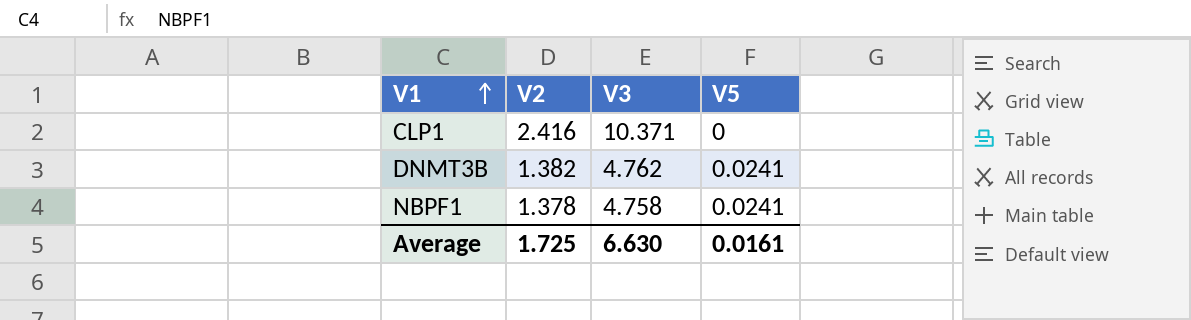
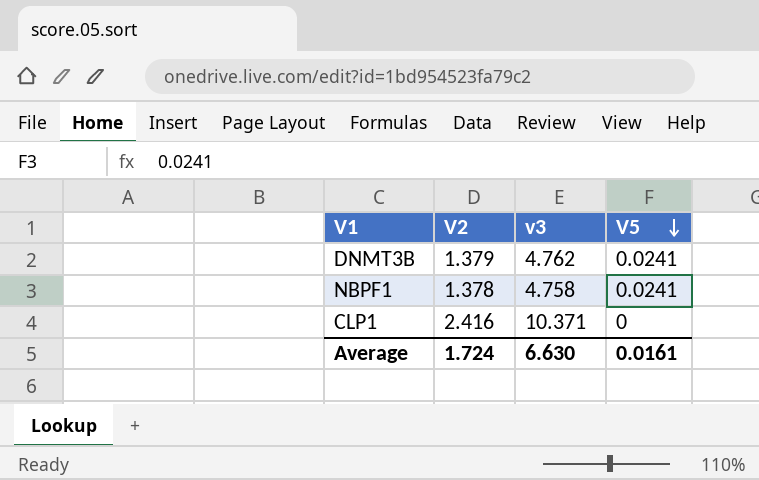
row order: V1 ascending -> V5 descending
column name: V3 -> v3
DNMT3B | V2: 1.382 -> 1.379
Average | V2: 1.725 -> 1.724

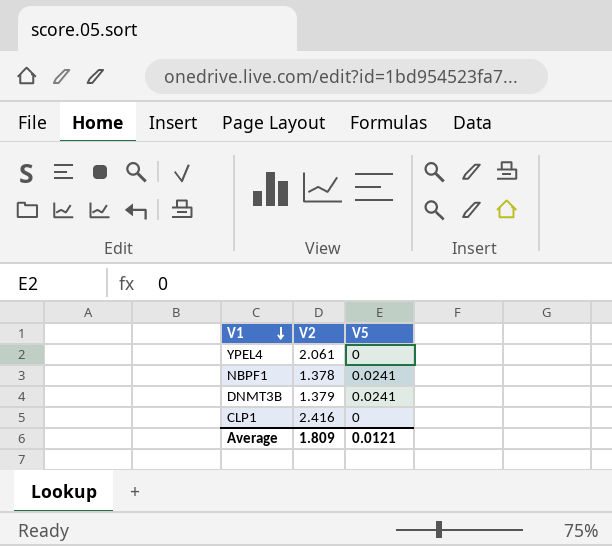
row order: V5 descending -> V1 descending
column v3 | position: 3 -> none
row YPEL4: none -> 2.061 | 0
Average | V2: 1.724 -> 1.809
Average | V5: 0.0161 -> 0.0121

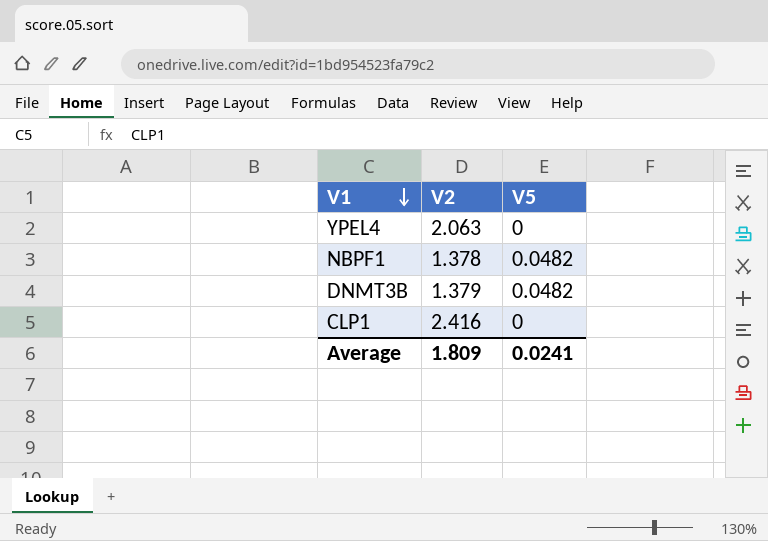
YPEL4 | V2: 2.061 -> 2.063
NBPF1 | V5: 0.0241 -> 0.0482
DNMT3B | V5: 0.0241 -> 0.0482
Average | V5: 0.0121 -> 0.0241

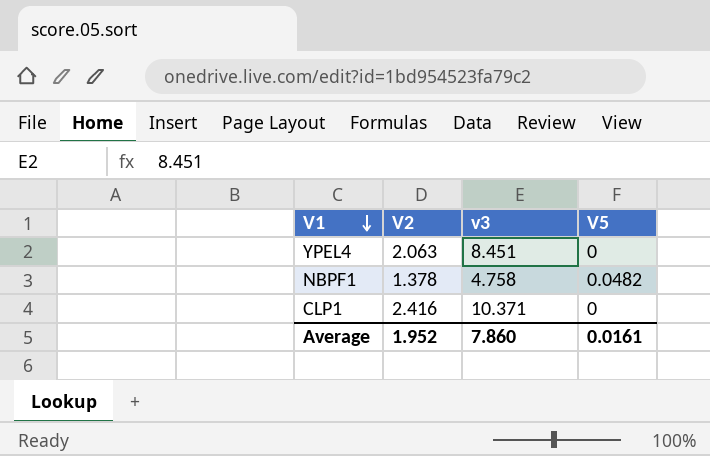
column v3 | position: none -> 3
row DNMT3B: 1.379 | 0.0482 -> none
Average | V2: 1.809 -> 1.952
Average | V5: 0.0241 -> 0.0161

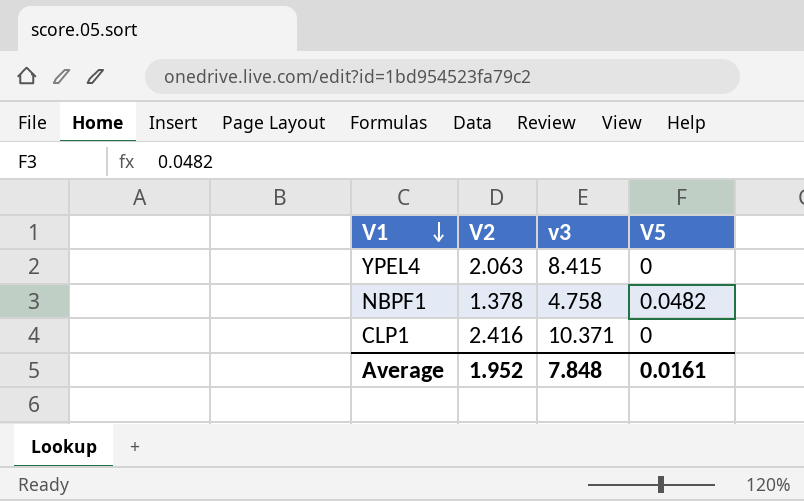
YPEL4 | v3: 8.451 -> 8.415
Average | v3: 7.860 -> 7.848

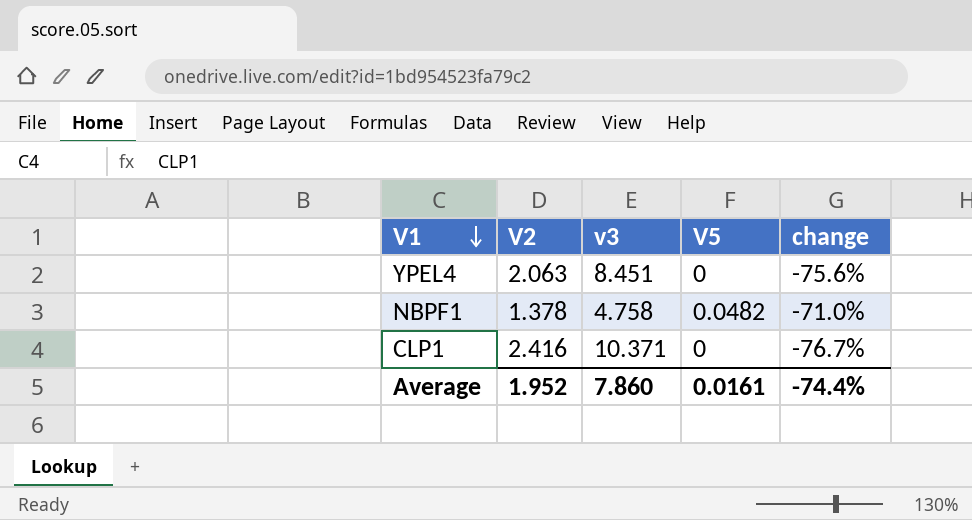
column change | formula: none -> ([V2] - [v3]) / [v3]
YPEL4 | v3: 8.415 -> 8.451
Average | v3: 7.848 -> 7.860

